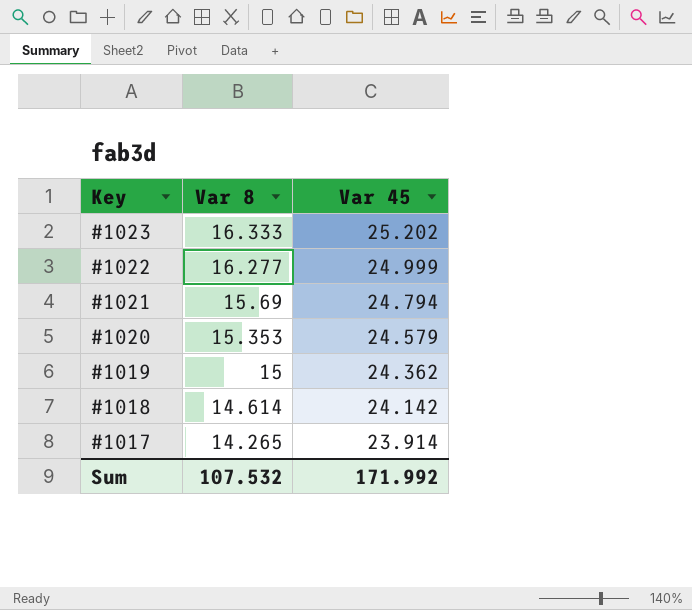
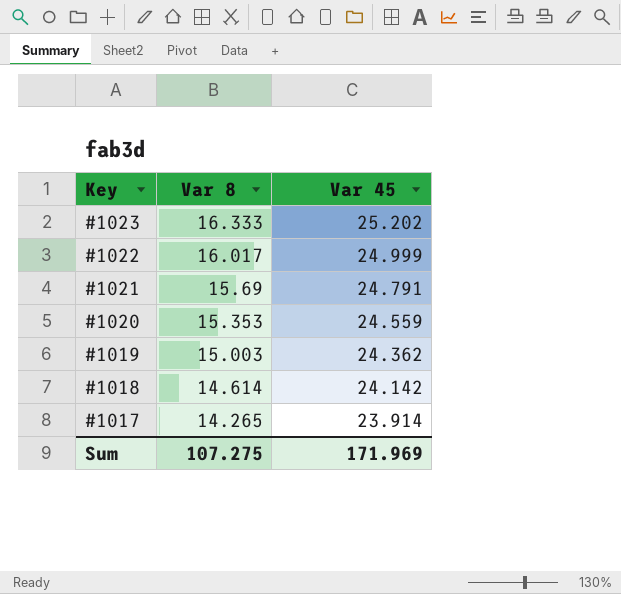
#1022 | Var 8: 16.277 -> 16.017
#1021 | Var 45: 24.794 -> 24.791
#1020 | Var 45: 24.579 -> 24.559
#1019 | Var 8: 15 -> 15.003
Sum | Var 8: 107.532 -> 107.275
Sum | Var 45: 171.992 -> 171.969

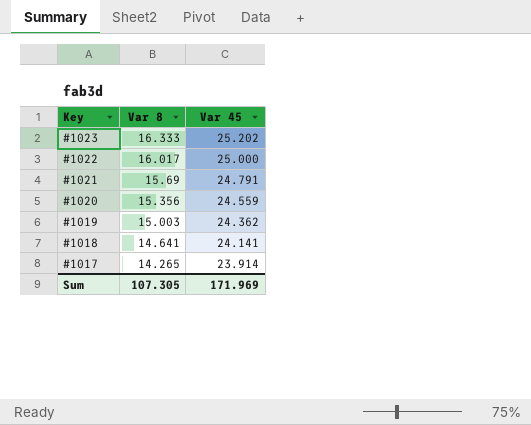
#1022 | Var 45: 24.999 -> 25.000
#1020 | Var 8: 15.353 -> 15.356
#1018 | Var 8: 14.614 -> 14.641
#1018 | Var 45: 24.142 -> 24.141
Sum | Var 8: 107.275 -> 107.305

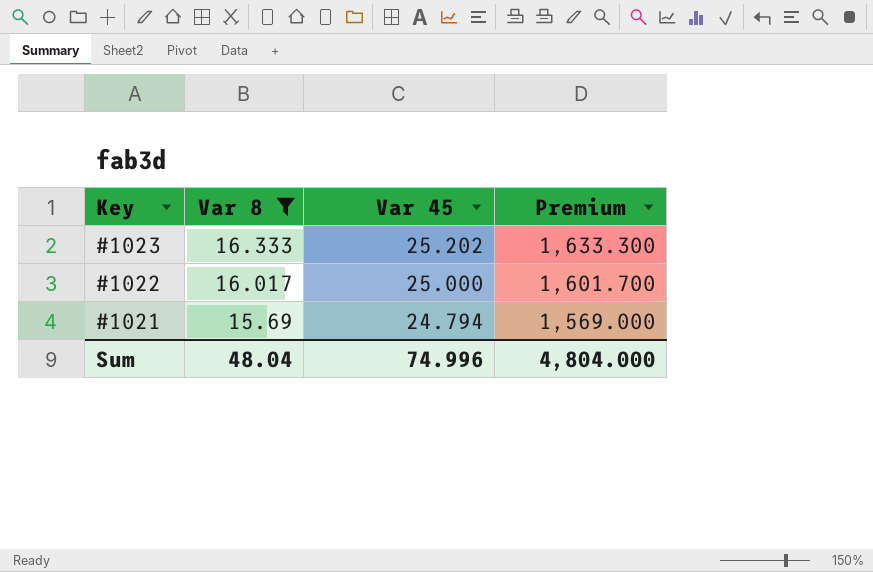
filter: none -> Var 8 >= 15.69
column Premium | formula: none -> [Var 8] * 100
#1021 | Var 45: 24.791 -> 24.794
Sum | Var 8: 107.305 -> 48.04
Sum | Var 45: 171.969 -> 74.996

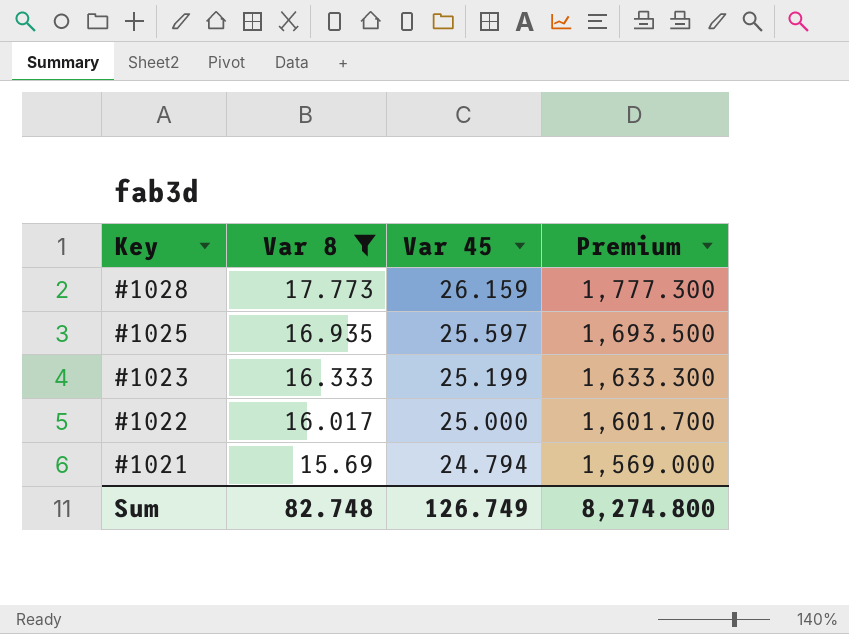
row #1028: none -> 17.773 | 26.159 | 1,777.300
row #1025: none -> 16.935 | 25.597 | 1,693.500
#1023 | Var 45: 25.202 -> 25.199
Sum | Var 8: 48.04 -> 82.748
Sum | Var 45: 74.996 -> 126.749
Sum | Premium: 4,804.000 -> 8,274.800

